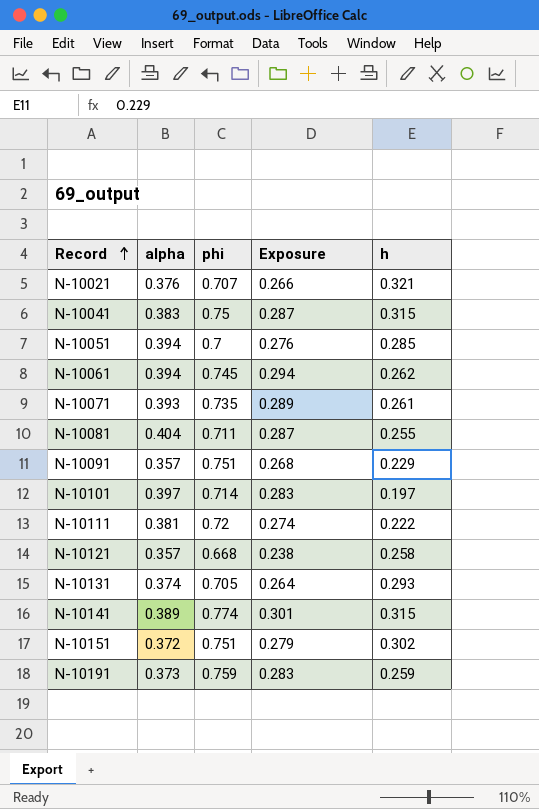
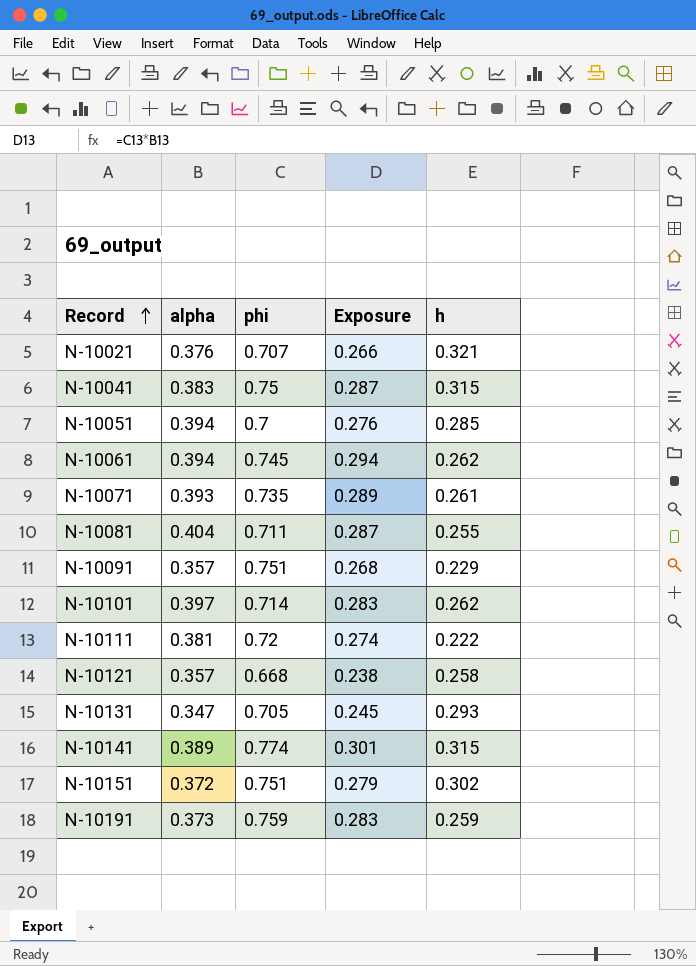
N-10101 | h: 0.197 -> 0.262
N-10131 | alpha: 0.374 -> 0.347
N-10131 | Exposure: 0.264 -> 0.245

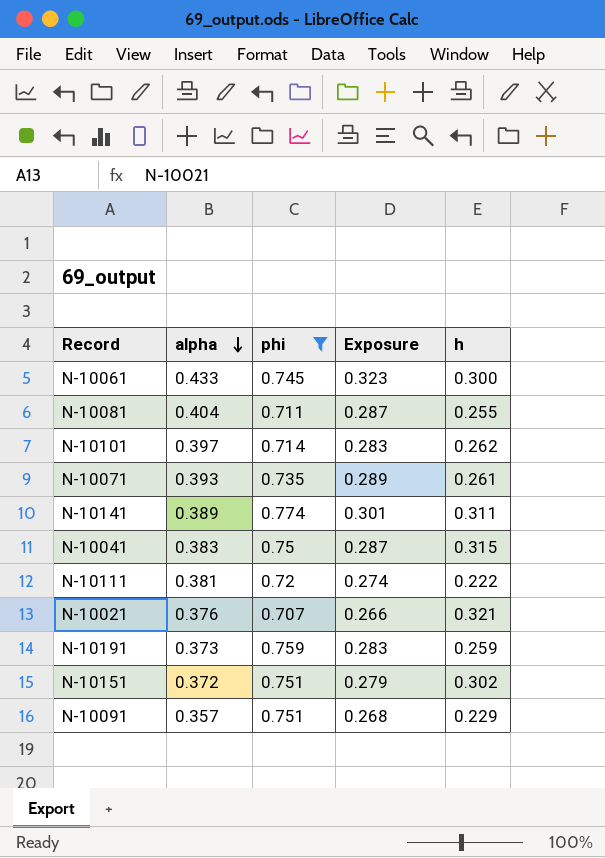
filter: none -> phi >= 0.707
row order: Record ascending -> alpha descending
N-10061 | alpha: 0.394 -> 0.433
N-10061 | Exposure: 0.294 -> 0.323
N-10061 | h: 0.262 -> 0.300
N-10141 | h: 0.315 -> 0.311

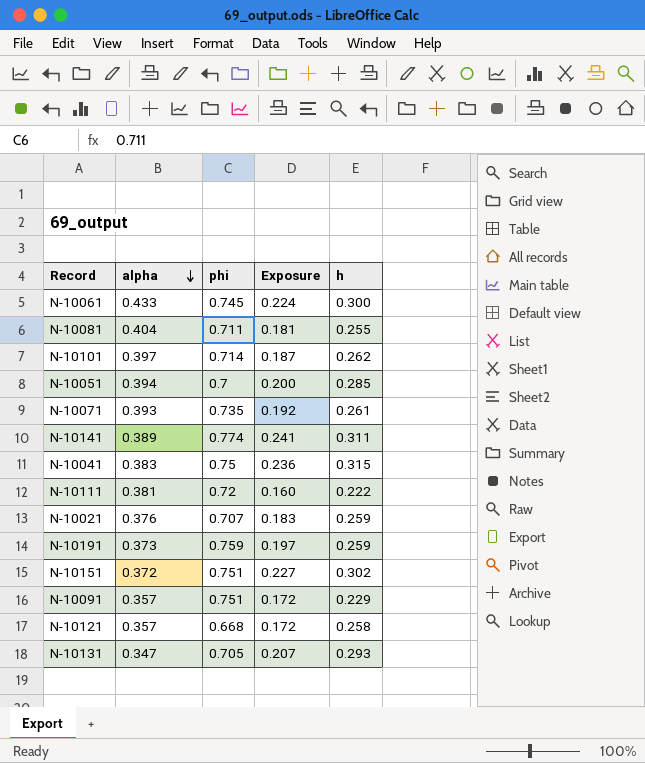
filter: phi >= 0.707 -> none
column Exposure | formula: [alpha] * [phi] -> [phi] * [h]
N-10021 | h: 0.321 -> 0.259

